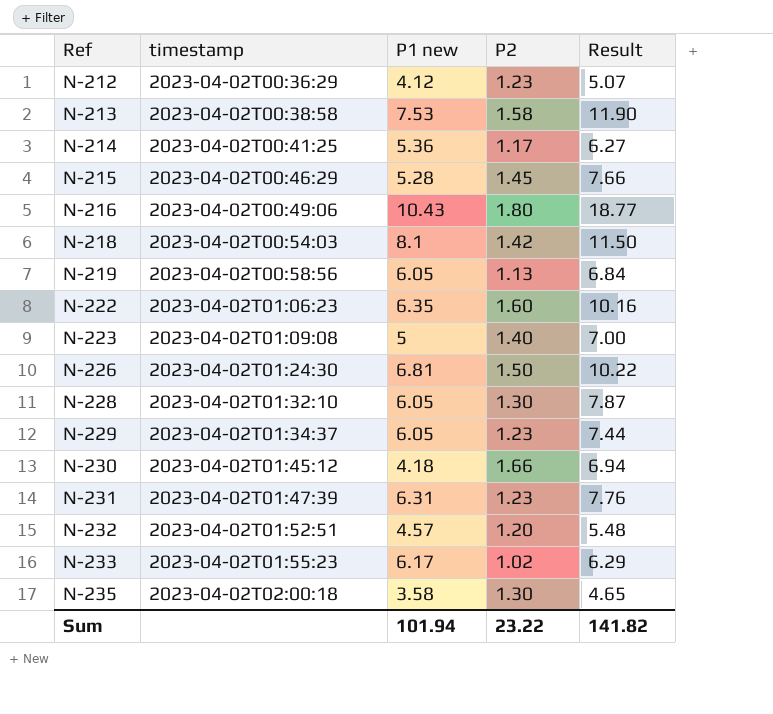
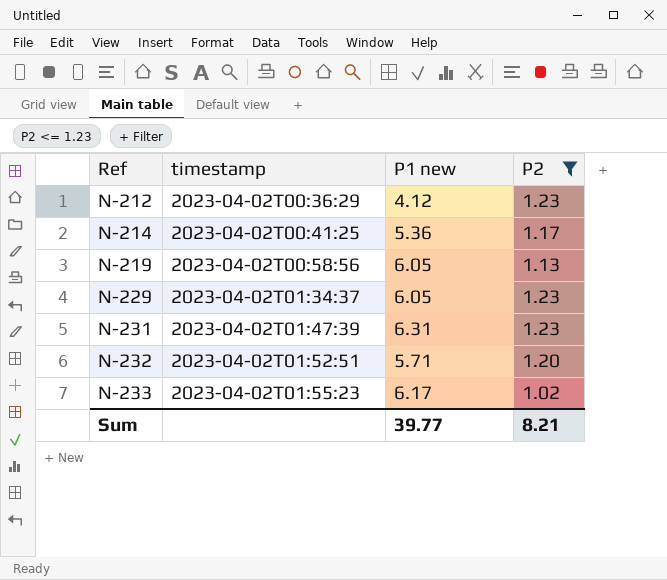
filter: none -> P2 <= 1.23
column Result | formula: [P1 new] * [P2] -> none
N-232 | P1 new: 4.57 -> 5.71
Sum | P1 new: 101.94 -> 39.77
Sum | P2: 23.22 -> 8.21

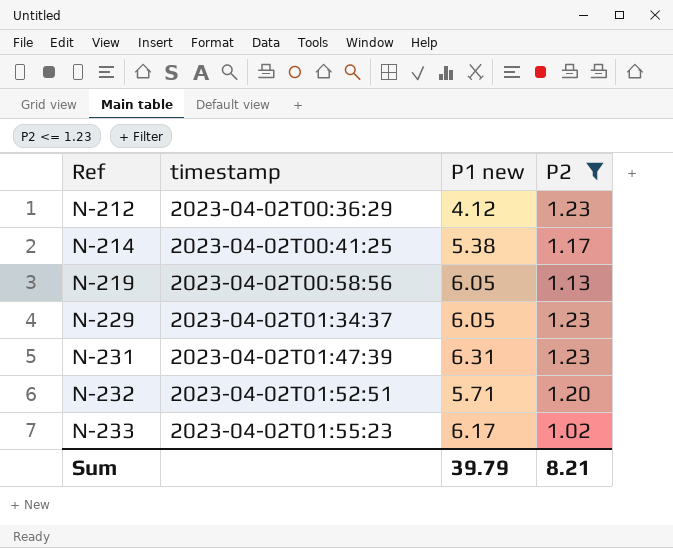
N-214 | P1 new: 5.36 -> 5.38
Sum | P1 new: 39.77 -> 39.79

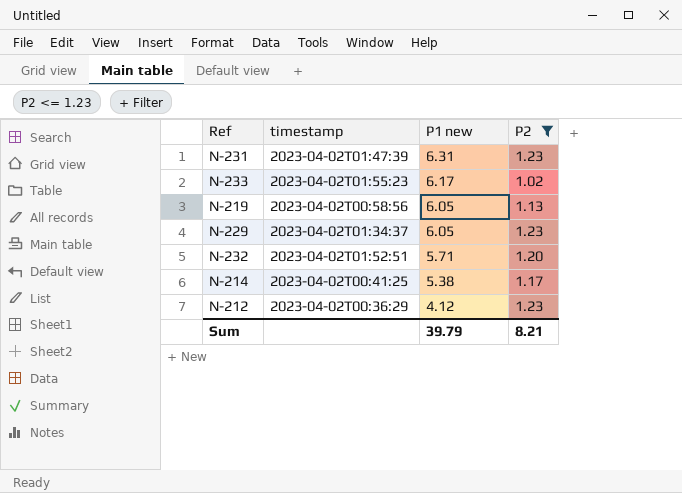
row order: Ref ascending -> P1 new descending

